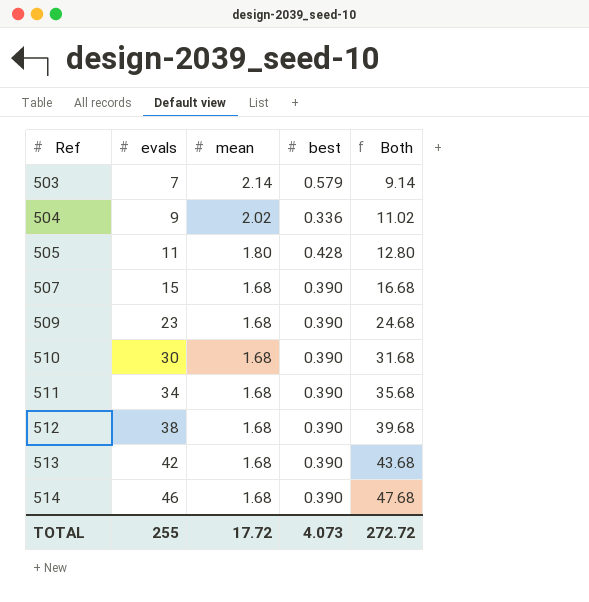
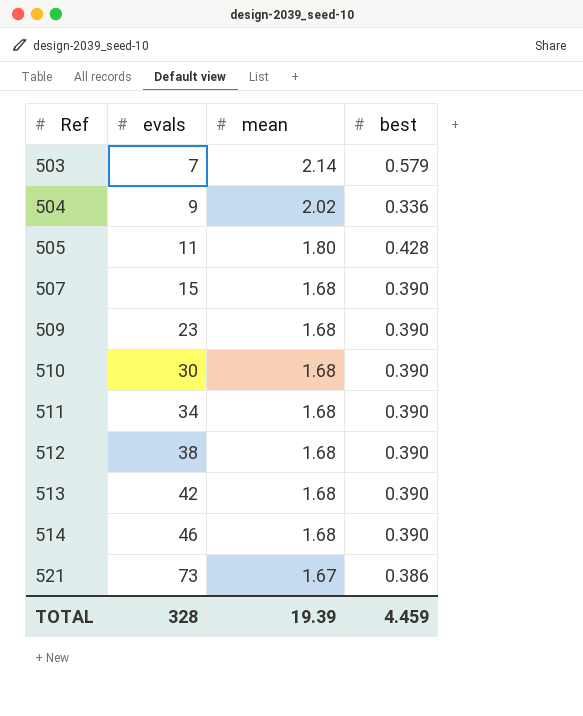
column Both | formula: [evals] + [mean] -> none
row 521: none -> 73 | 1.67 | 0.386
TOTAL | evals: 255 -> 328
TOTAL | mean: 17.72 -> 19.39
TOTAL | best: 4.073 -> 4.459

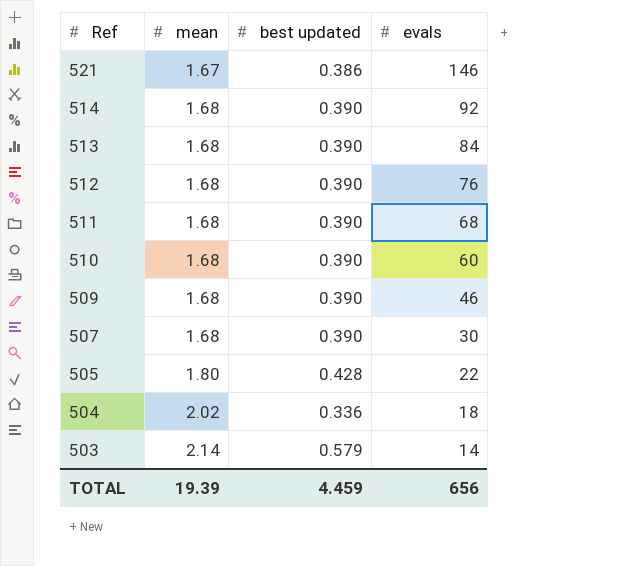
row order: Ref ascending -> Ref descending
column name: best -> best updated
column evals | position: 2 -> 4
521 | evals: 73 -> 146
514 | evals: 46 -> 92
513 | evals: 42 -> 84
512 | evals: 38 -> 76
511 | evals: 34 -> 68
510 | evals: 30 -> 60
509 | evals: 23 -> 46
507 | evals: 15 -> 30
505 | evals: 11 -> 22
504 | evals: 9 -> 18
503 | evals: 7 -> 14
TOTAL | evals: 328 -> 656

